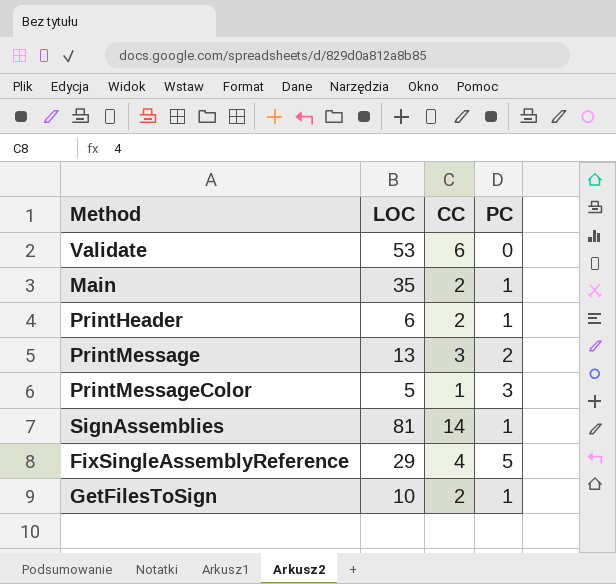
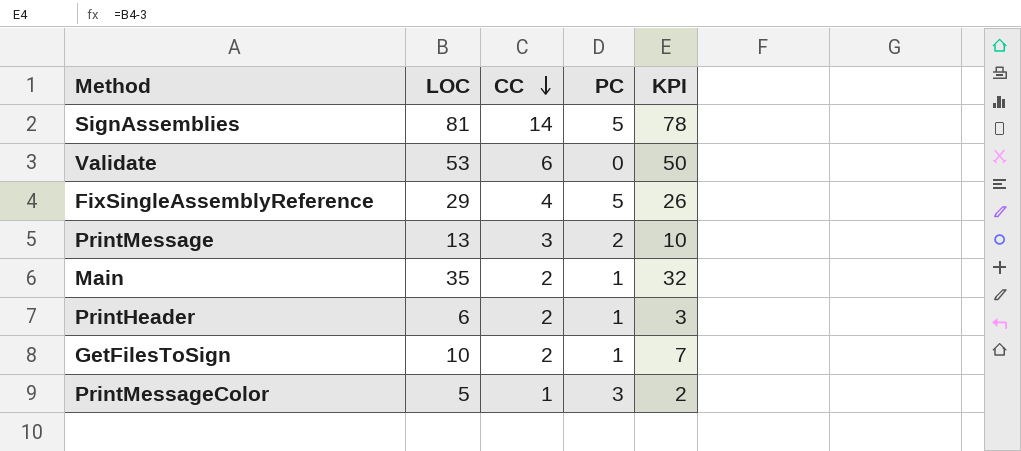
row order: none -> CC descending
column KPI | formula: none -> [LOC] - 3
SignAssemblies | PC: 1 -> 5

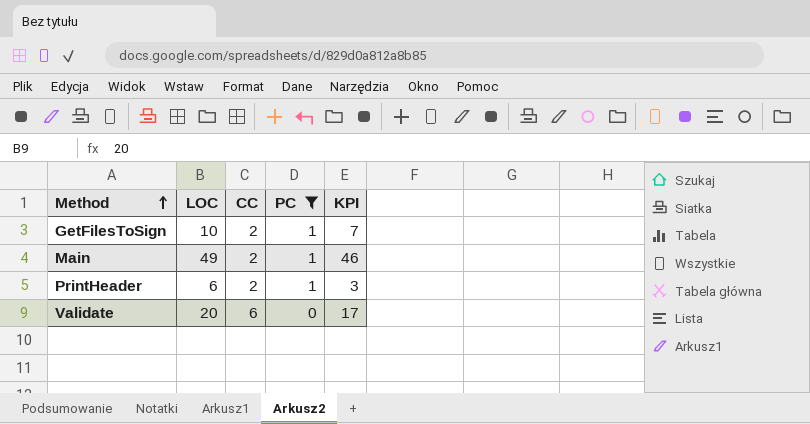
filter: none -> PC <= 1
row order: CC descending -> Method ascending
Main | LOC: 35 -> 49
Main | KPI: 32 -> 46
Validate | LOC: 53 -> 20
Validate | KPI: 50 -> 17

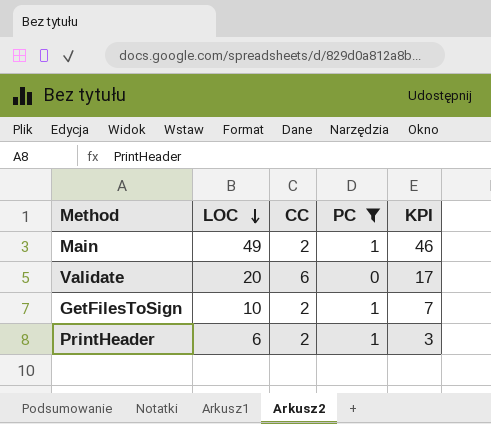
row order: Method ascending -> LOC descending

